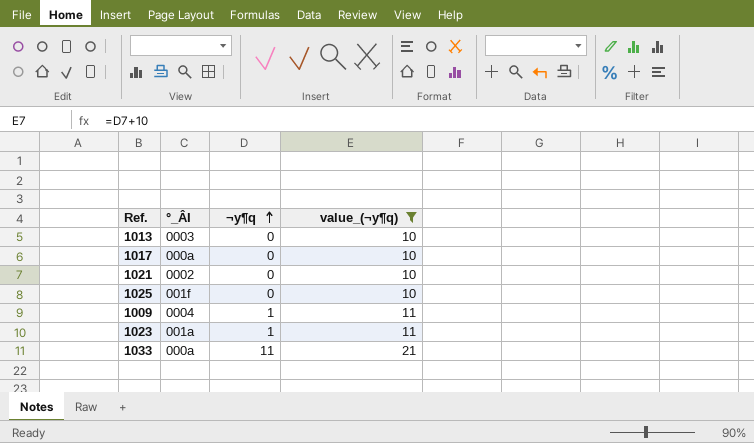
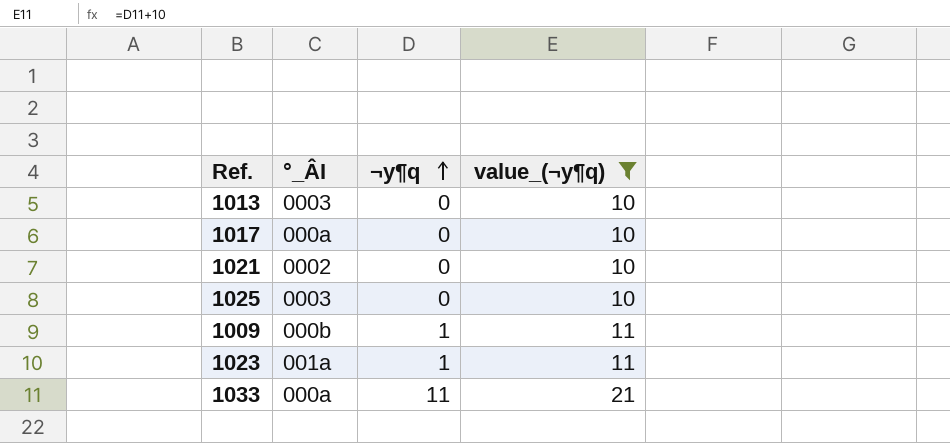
1025 | °_ÂI: 001f -> 0003
1009 | °_ÂI: 0004 -> 000b

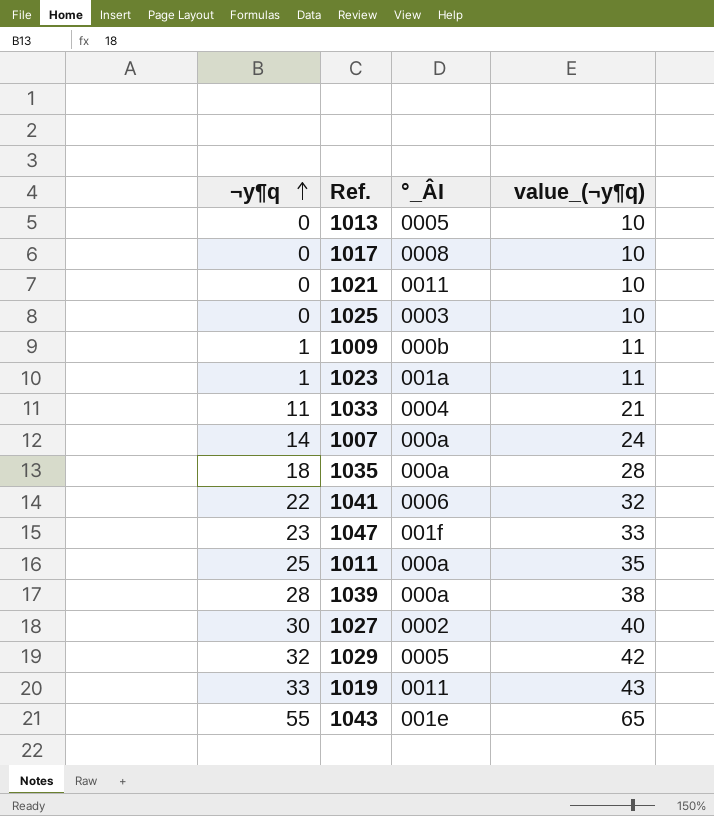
filter: value_(¬y¶q) <= 21 -> none
column ¬y¶q | position: 3 -> 1
1013 | °_ÂI: 0003 -> 0005
1017 | °_ÂI: 000a -> 0008
1021 | °_ÂI: 0002 -> 0011
1033 | °_ÂI: 000a -> 0004

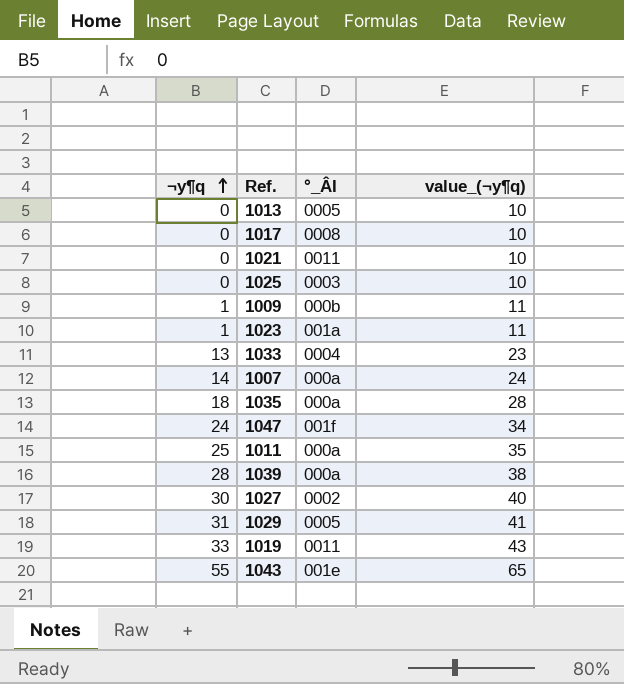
row 1041: 22 | 0006 | 32 -> none
1033 | ¬y¶q: 11 -> 13
1033 | value_(¬y¶q): 21 -> 23
1047 | ¬y¶q: 23 -> 24
1047 | value_(¬y¶q): 33 -> 34
1029 | ¬y¶q: 32 -> 31
1029 | value_(¬y¶q): 42 -> 41

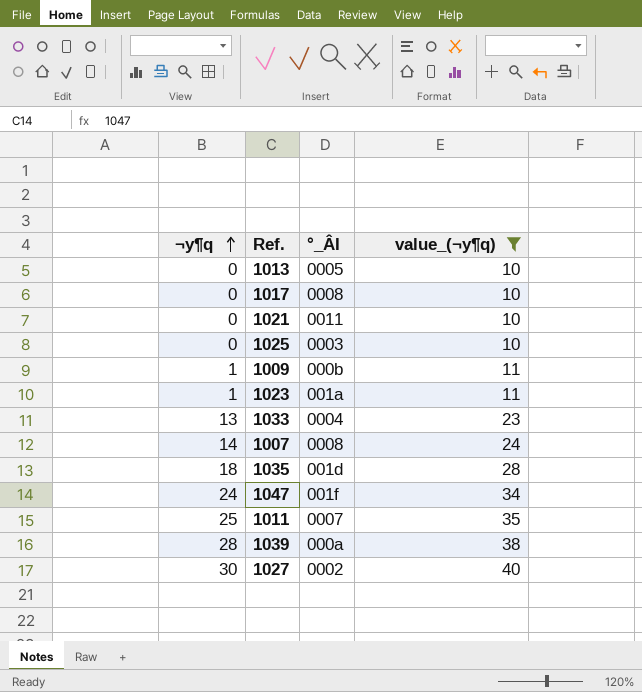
filter: none -> value_(¬y¶q) <= 40
1007 | °_ÂI: 000a -> 0008
1035 | °_ÂI: 000a -> 001d
1011 | °_ÂI: 000a -> 0007

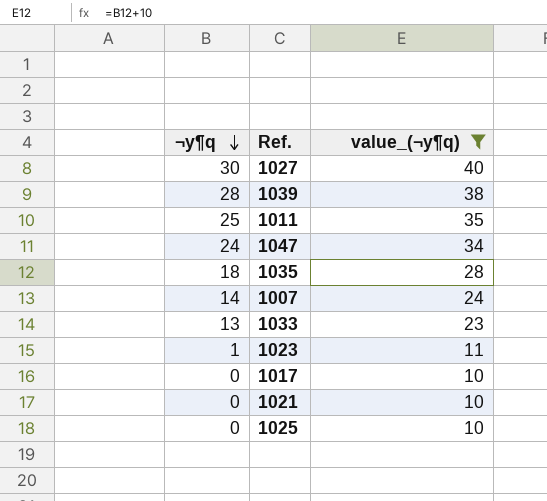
row order: ¬y¶q ascending -> ¬y¶q descending
column °_ÂI | position: 3 -> none
row 1013: 0 | 0005 | 10 -> none
row 1009: 1 | 000b | 11 -> none

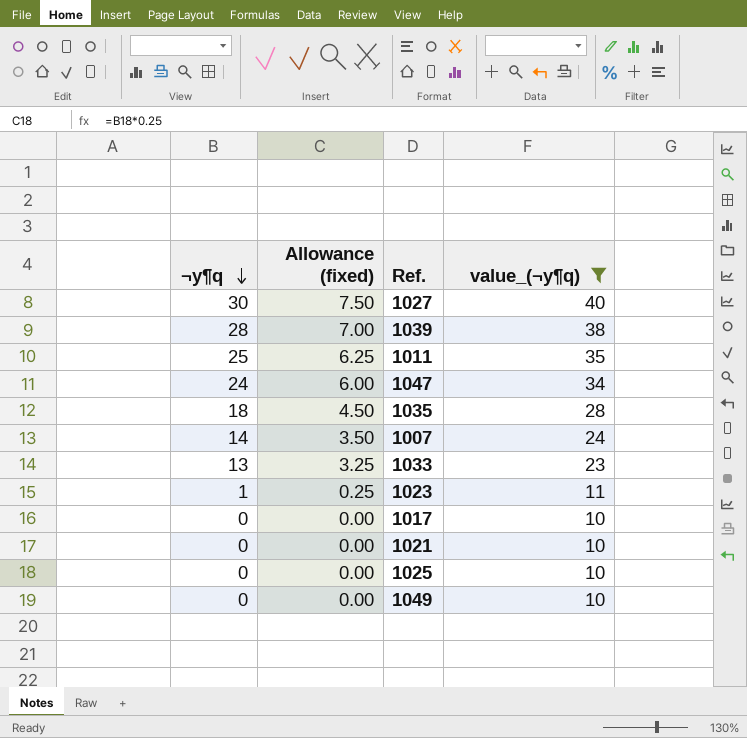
column Allowance (fixed) | formula: none -> [¬y¶q] * 0.25
row 1049: none -> 0 | 0.00 | 10

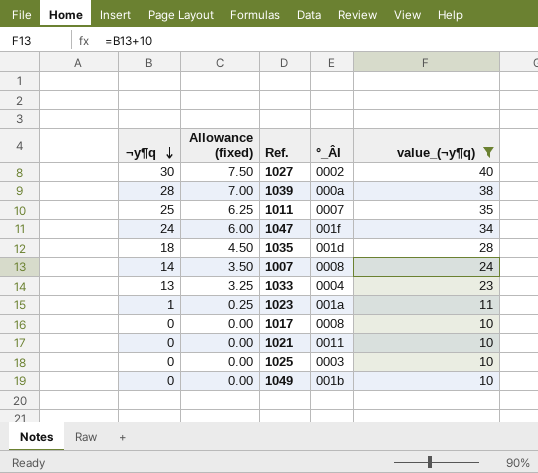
column °_ÂI | position: none -> 4

